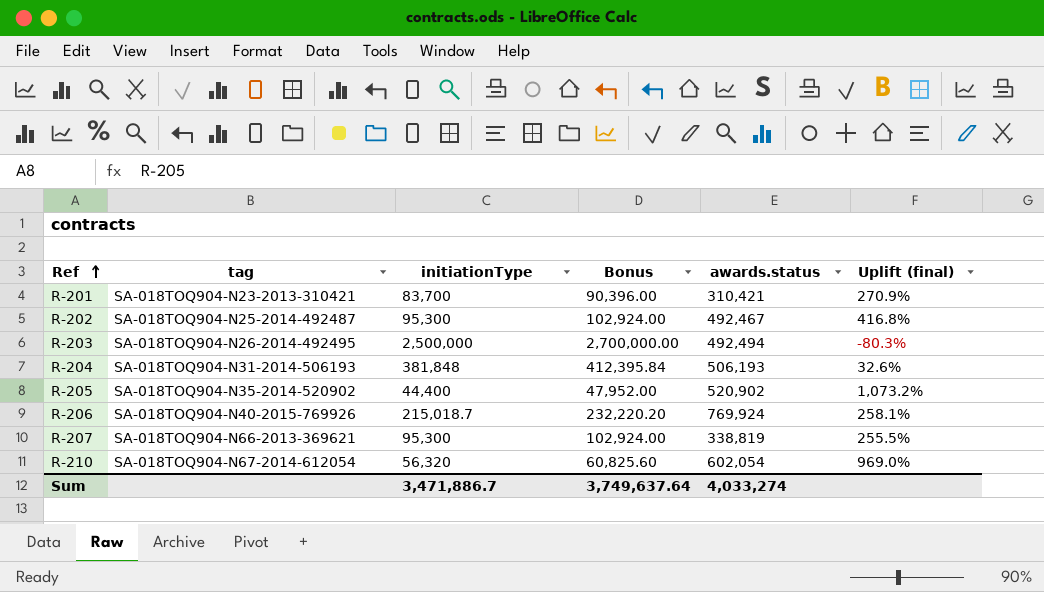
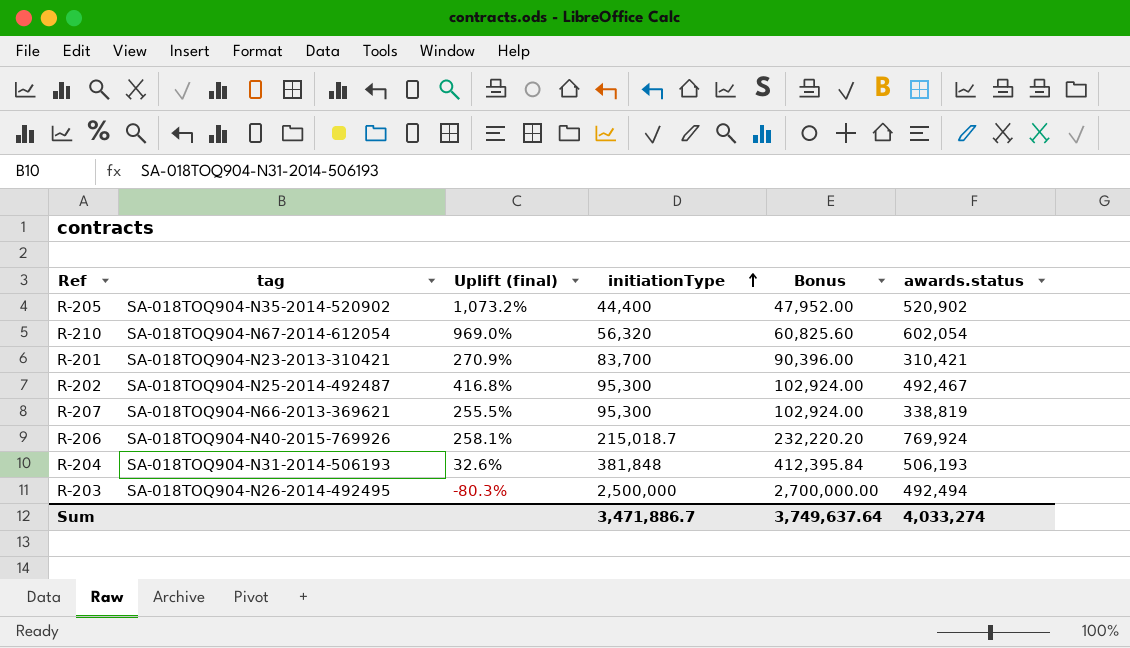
row order: Ref ascending -> initiationType ascending
column Uplift (final) | position: 6 -> 3

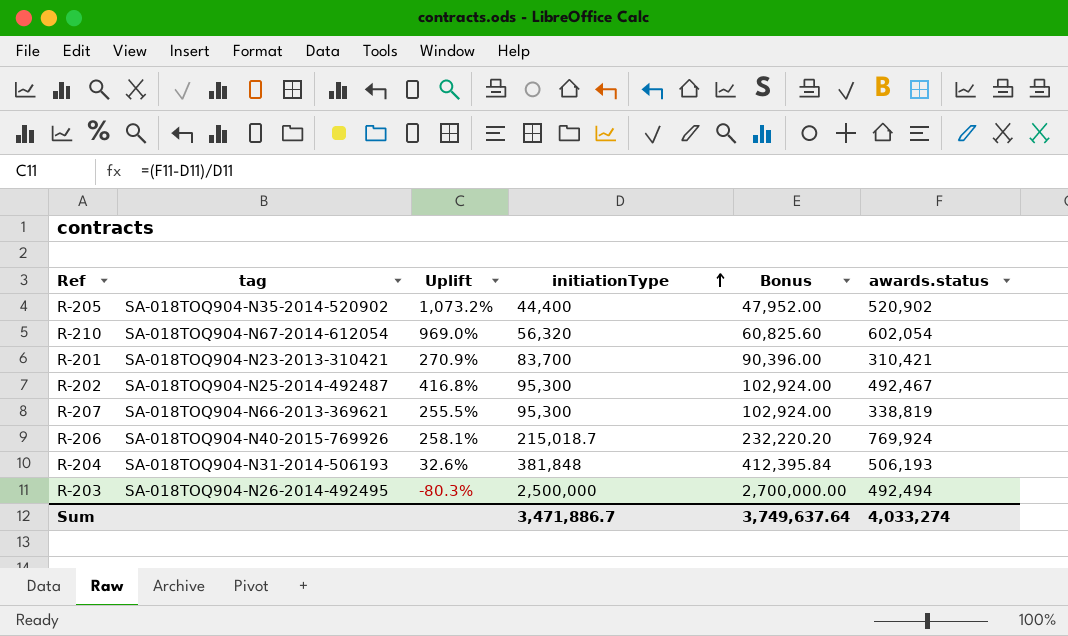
column name: Uplift (final) -> Uplift

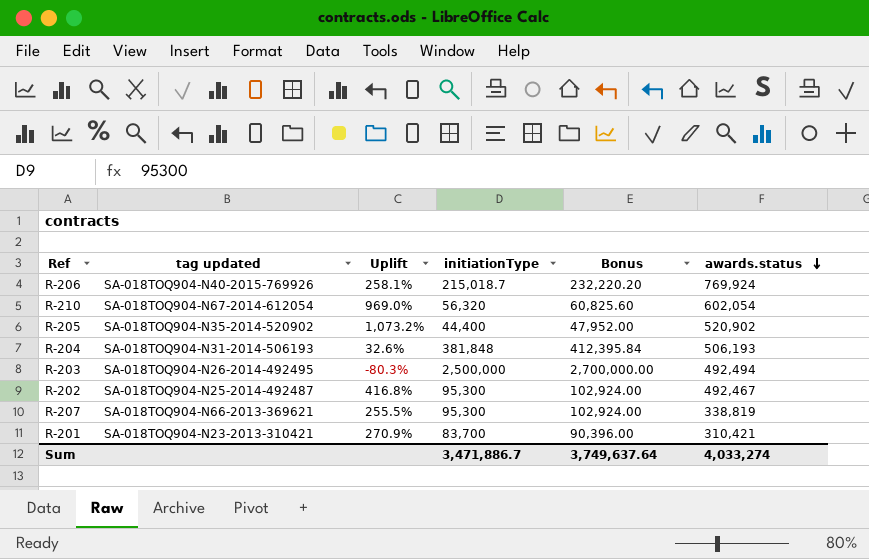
row order: initiationType ascending -> awards.status descending
column name: tag -> tag updated

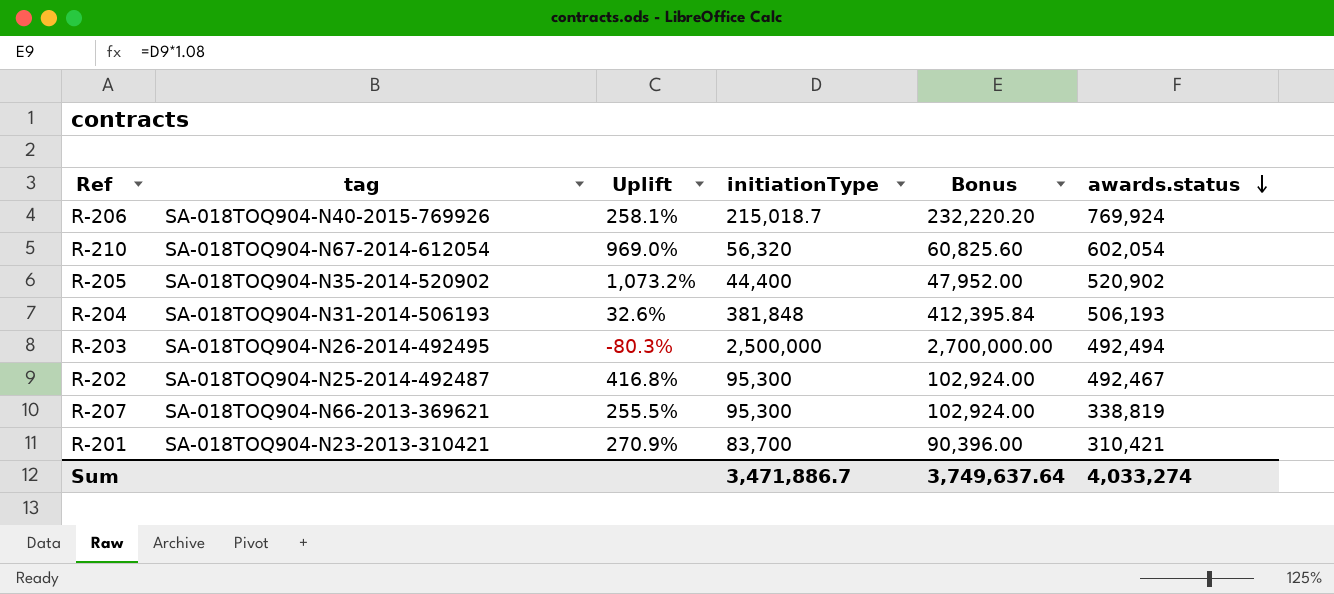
column name: tag updated -> tag

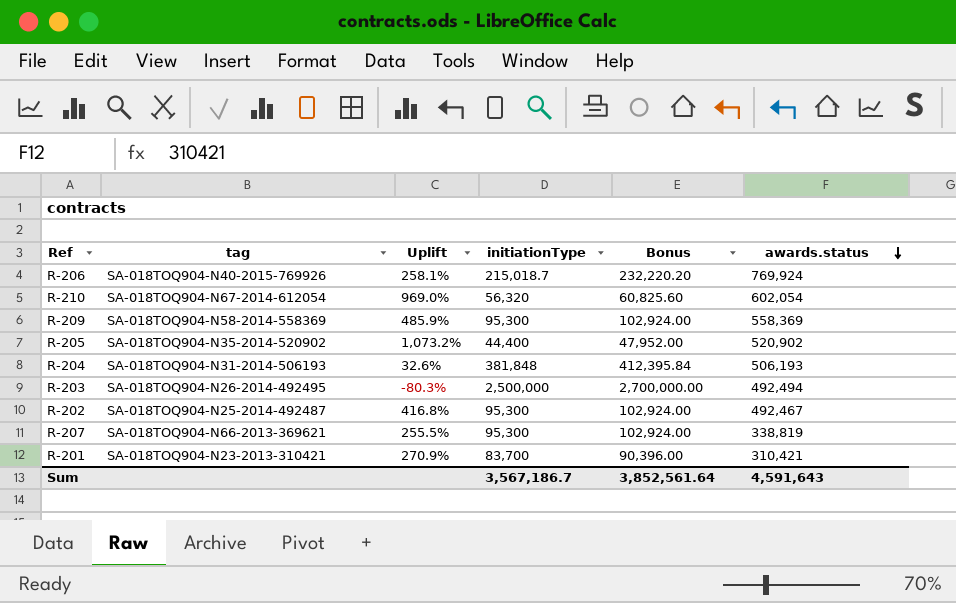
row R-209: none -> SA-018TOQ904-N58-2014-558369 | 485.9% | 95,300 | 102,924.00 | 558,369
Sum | initiationType: 3,471,886.7 -> 3,567,186.7
Sum | Bonus: 3,749,637.64 -> 3,852,561.64
Sum | awards.status: 4,033,274 -> 4,591,643

